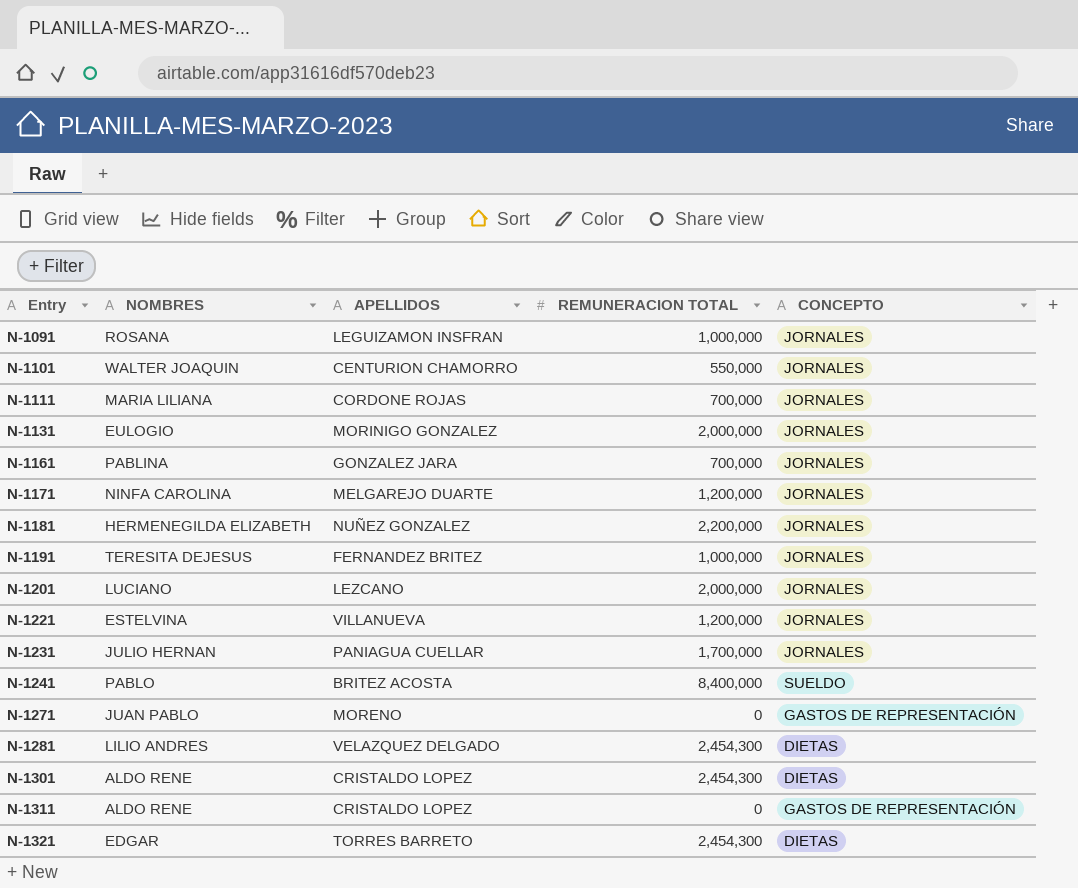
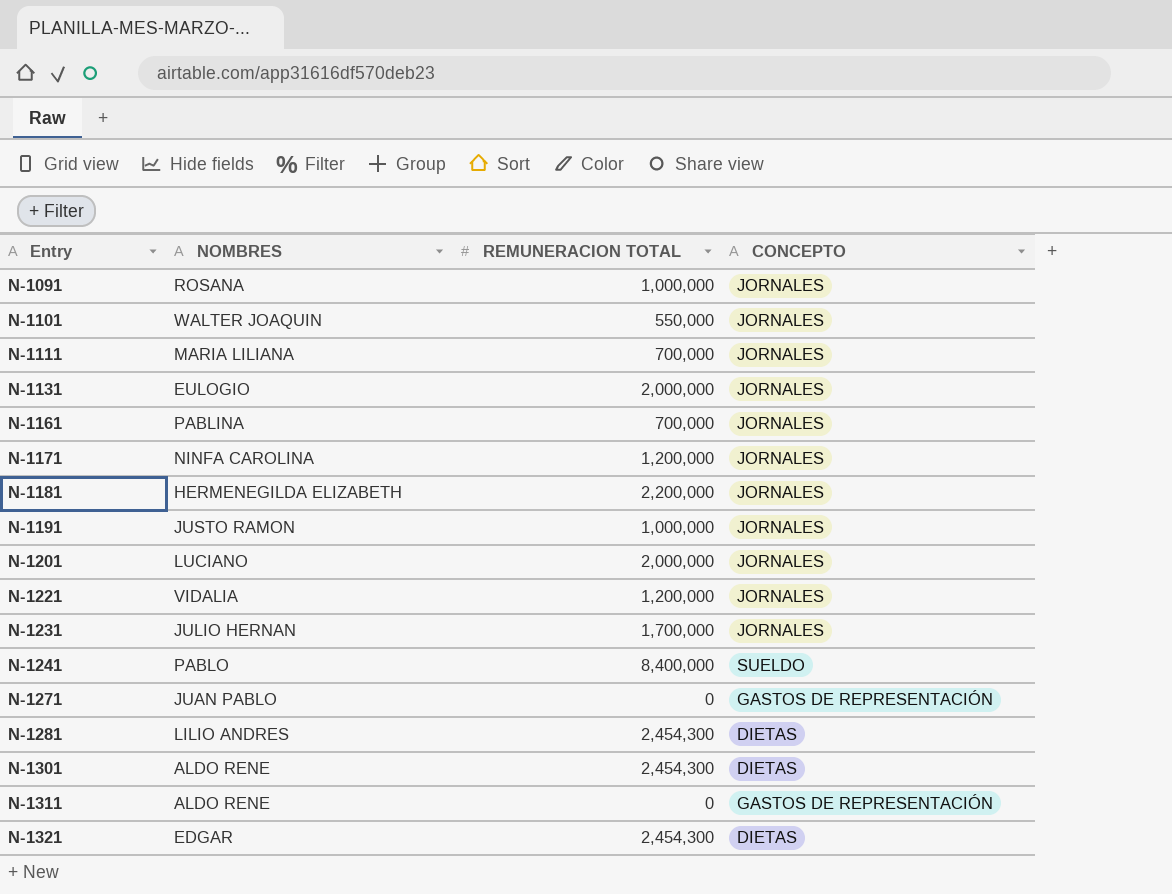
column APELLIDOS | position: 3 -> none
N-1191 | NOMBRES: TERESITA DEJESUS -> JUSTO RAMON
N-1221 | NOMBRES: ESTELVINA -> VIDALIA

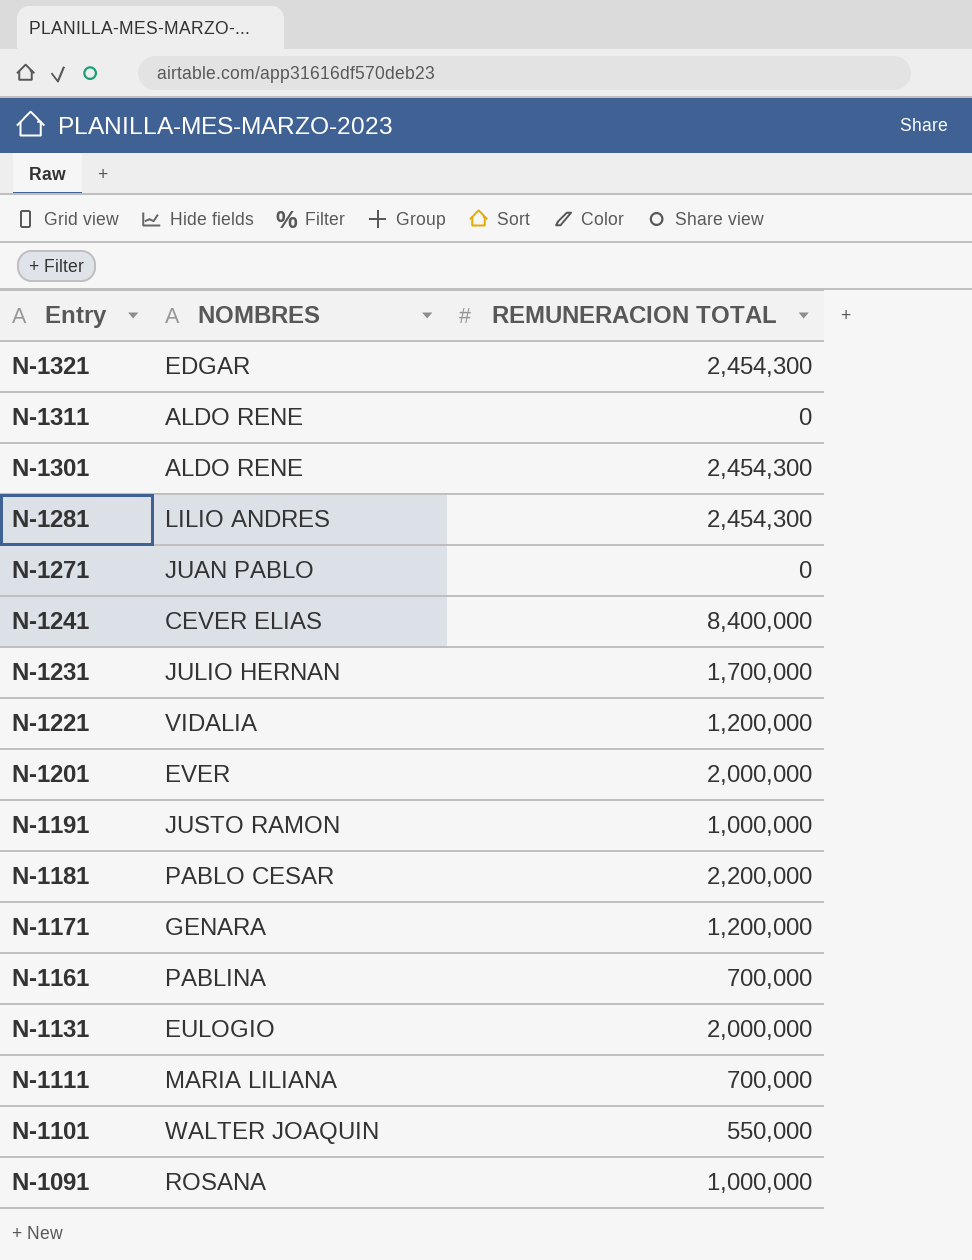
row order: Entry ascending -> Entry descending
column CONCEPTO | position: 4 -> none
N-1241 | NOMBRES: PABLO -> CEVER ELIAS
N-1201 | NOMBRES: LUCIANO -> EVER
N-1181 | NOMBRES: HERMENEGILDA ELIZABETH -> PABLO CESAR
N-1171 | NOMBRES: NINFA CAROLINA -> GENARA

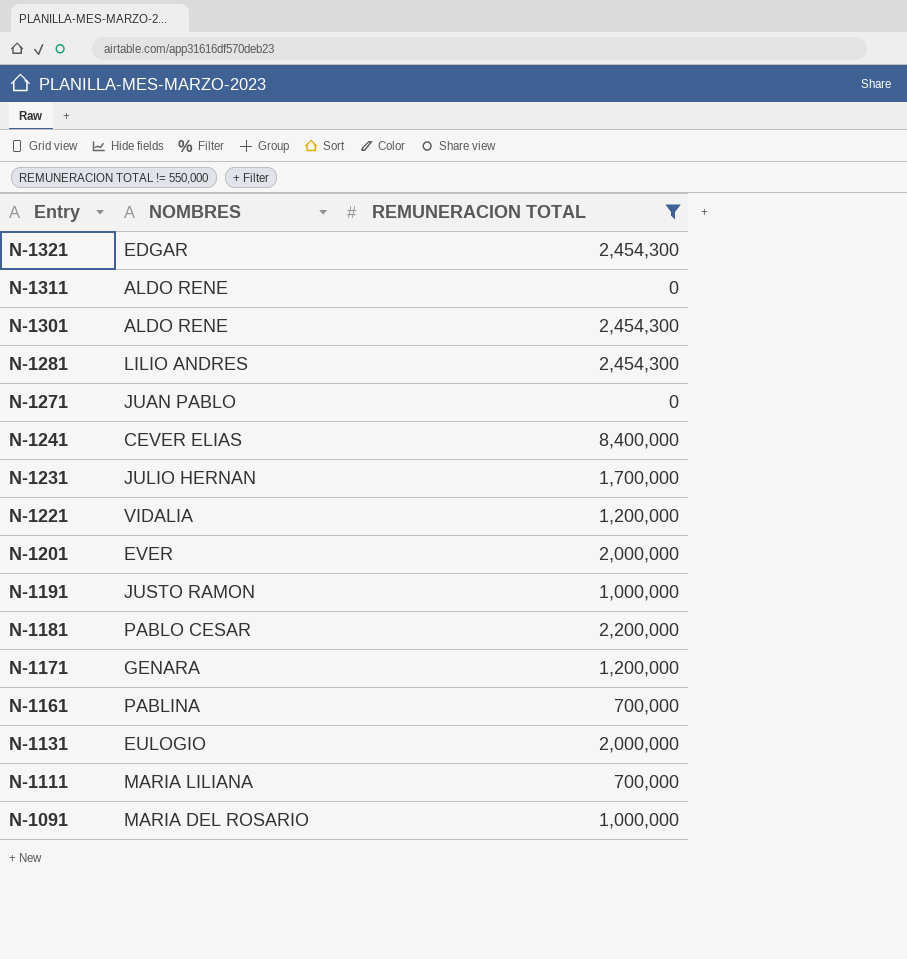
filter: none -> REMUNERACION TOTAL != 550,000
N-1091 | NOMBRES: ROSANA -> MARIA DEL ROSARIO

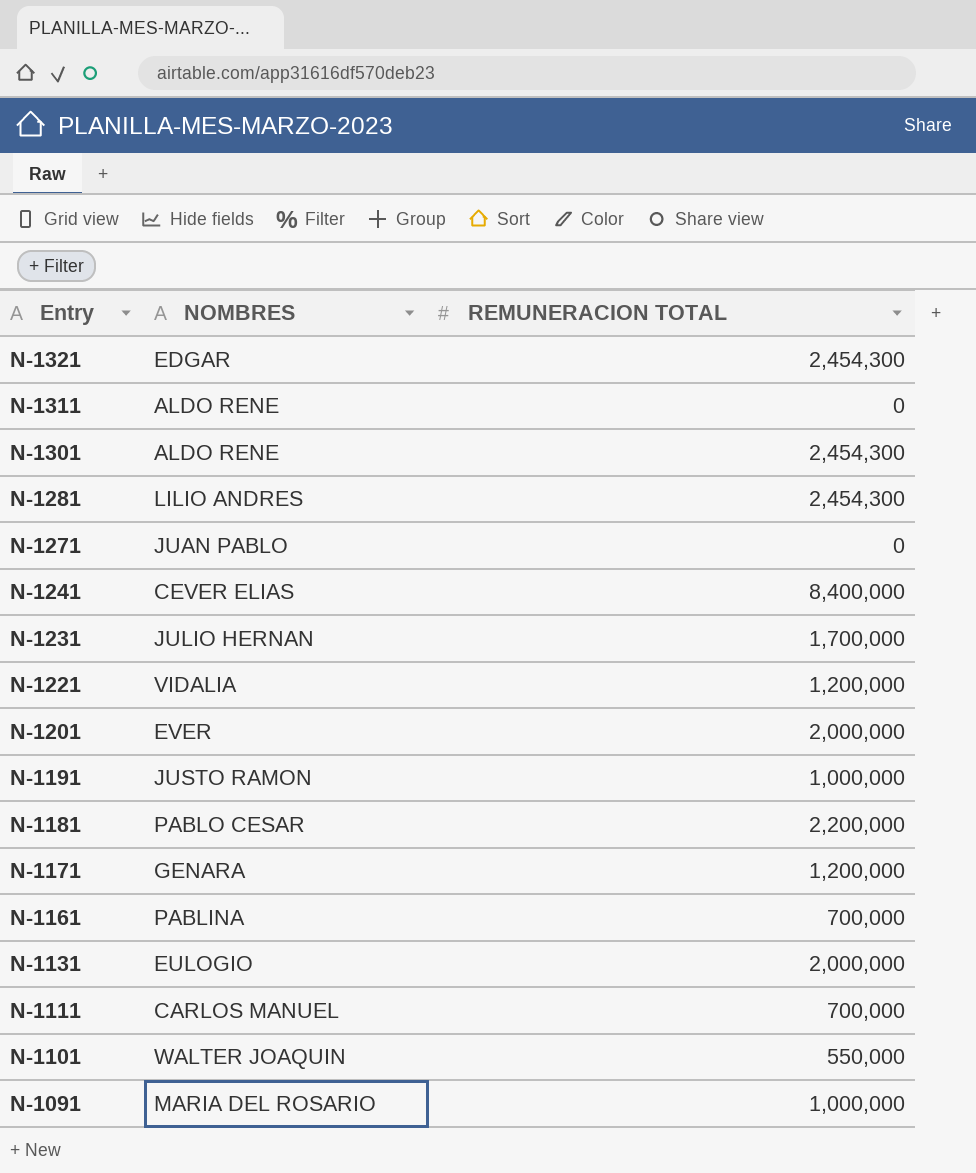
filter: REMUNERACION TOTAL != 550,000 -> none
N-1111 | NOMBRES: MARIA LILIANA -> CARLOS MANUEL

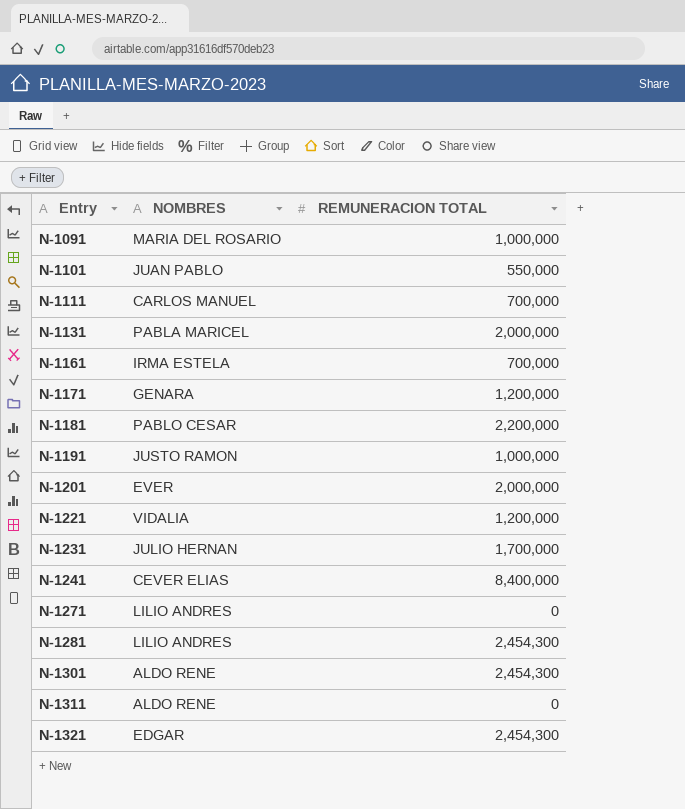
row order: Entry descending -> Entry ascending
N-1101 | NOMBRES: WALTER JOAQUIN -> JUAN PABLO
N-1131 | NOMBRES: EULOGIO -> PABLA MARICEL
N-1161 | NOMBRES: PABLINA -> IRMA ESTELA
N-1271 | NOMBRES: JUAN PABLO -> LILIO ANDRES

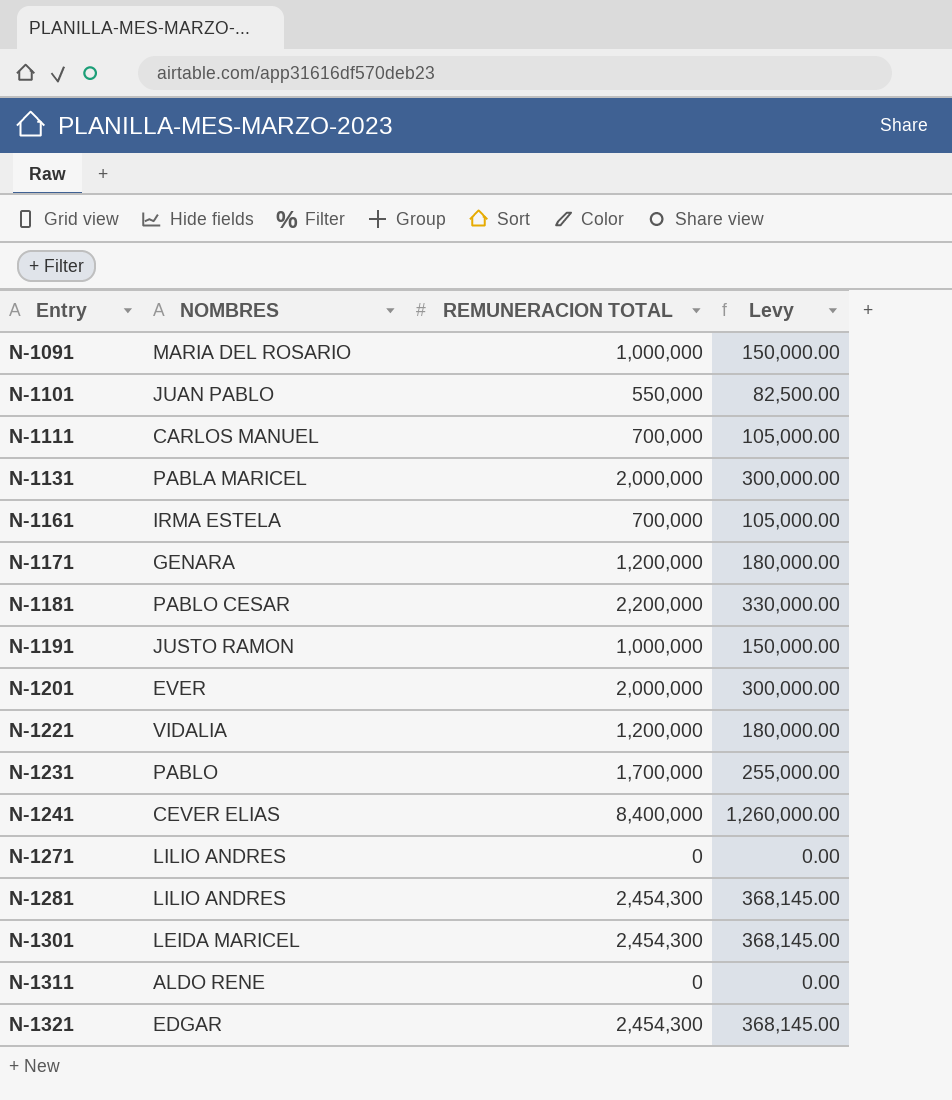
column Levy | formula: none -> [REMUNERACION TOTAL] * 0.15
N-1231 | NOMBRES: JULIO HERNAN -> PABLO
N-1301 | NOMBRES: ALDO RENE -> LEIDA MARICEL

